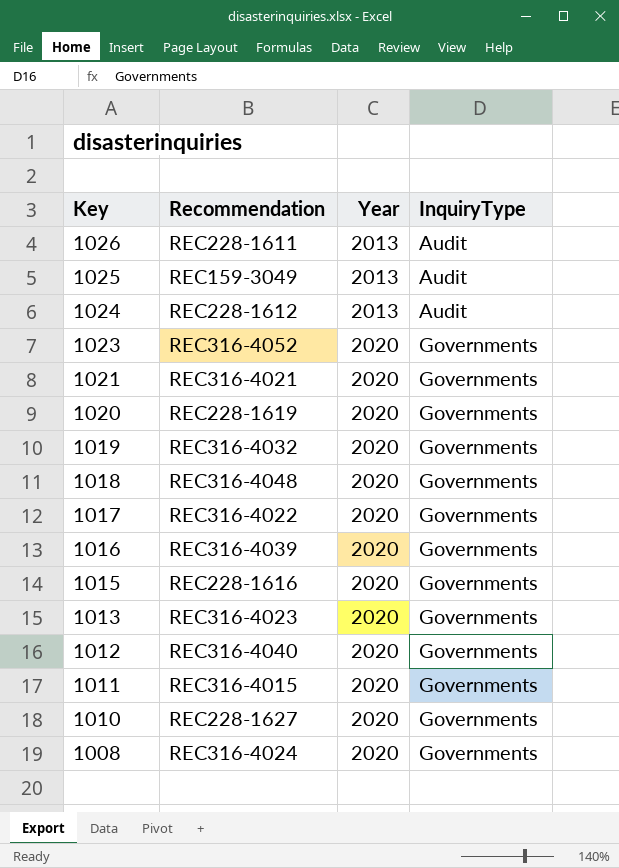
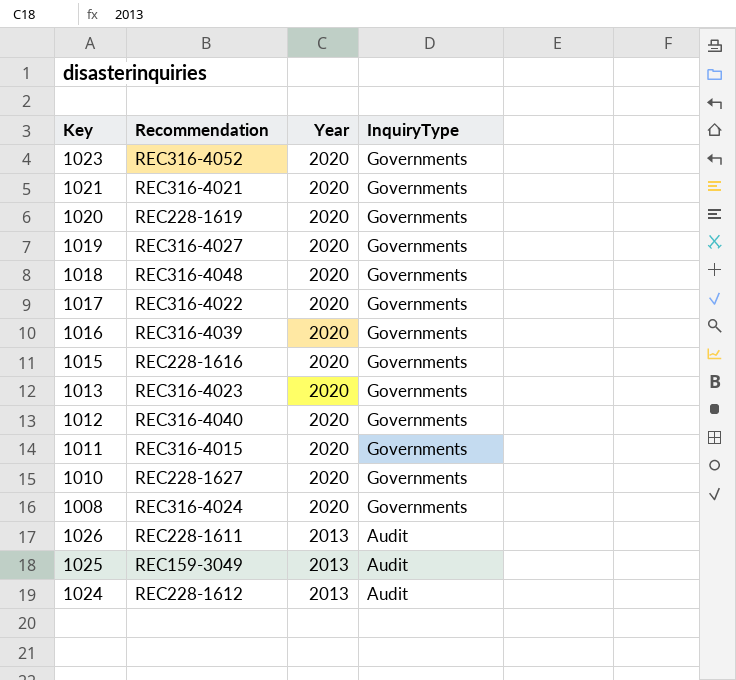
row order: Key descending -> Year descending
1019 | Recommendation: REC316-4032 -> REC316-4027

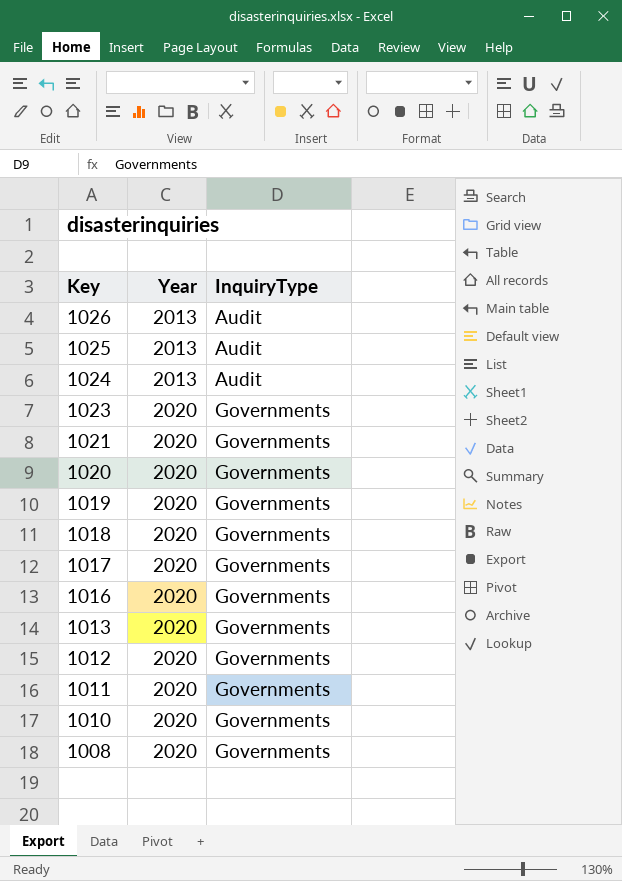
row order: Year descending -> Key descending
column Recommendation | position: 2 -> none
row 1015: REC228-1616 | 2020 | Governments -> none

